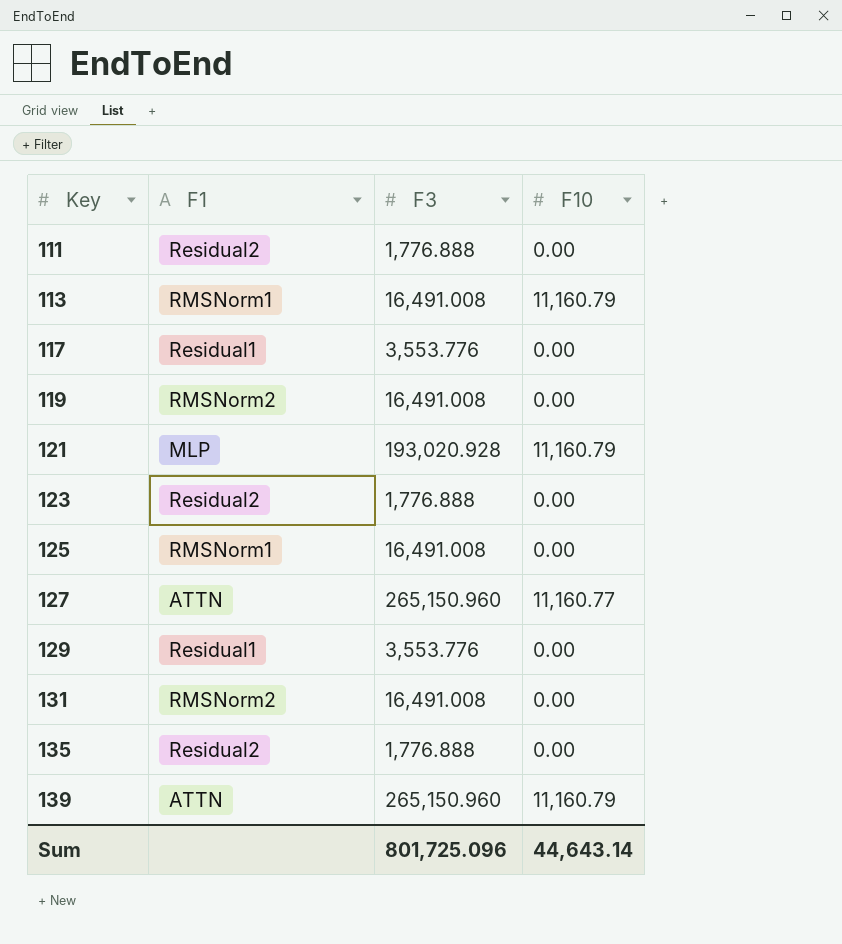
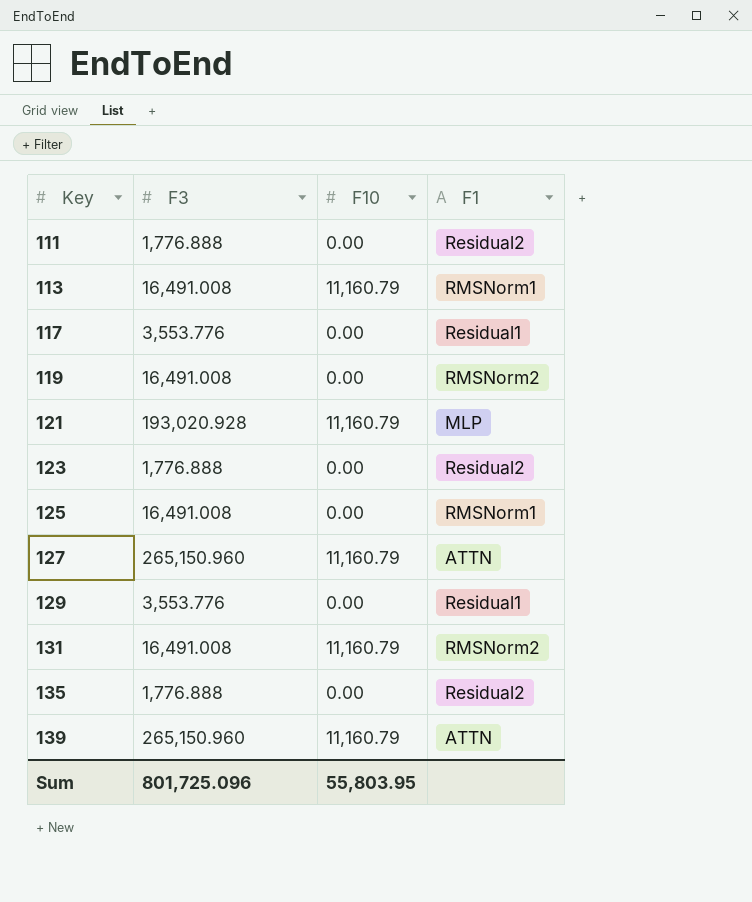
column F1 | position: 2 -> 4
127 | F10: 11,160.77 -> 11,160.79
131 | F10: 0.00 -> 11,160.79
Sum | F10: 44,643.14 -> 55,803.95

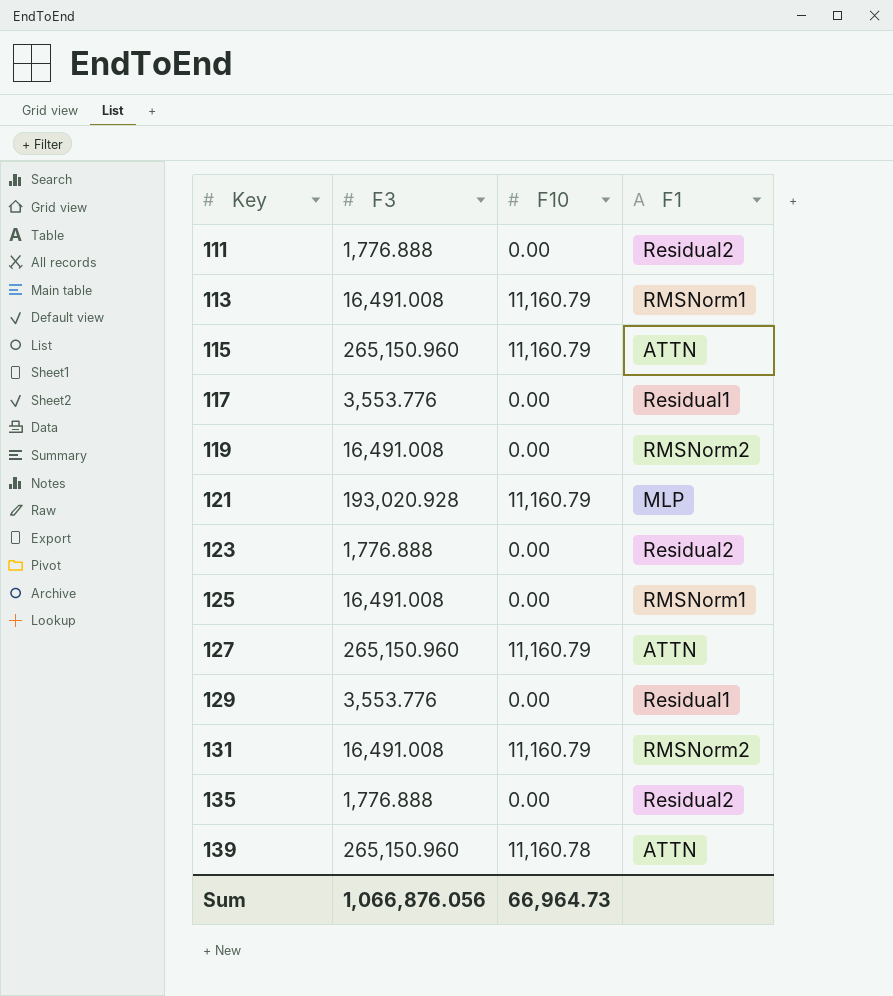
row 115: none -> 265,150.960 | 11,160.79 | ATTN
139 | F10: 11,160.79 -> 11,160.78
Sum | F3: 801,725.096 -> 1,066,876.056
Sum | F10: 55,803.95 -> 66,964.73

